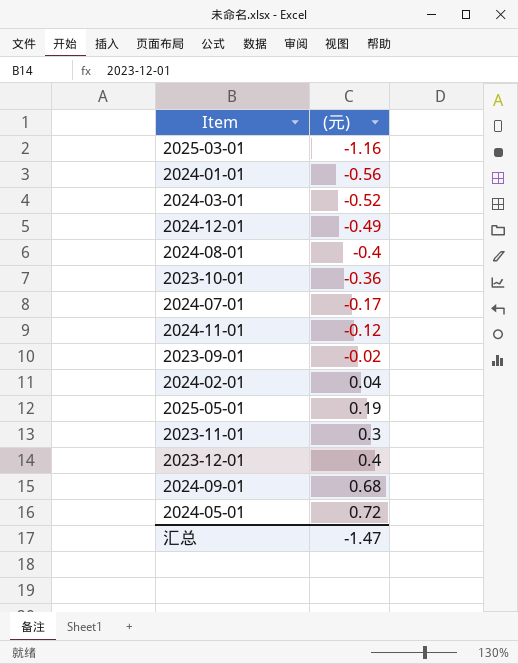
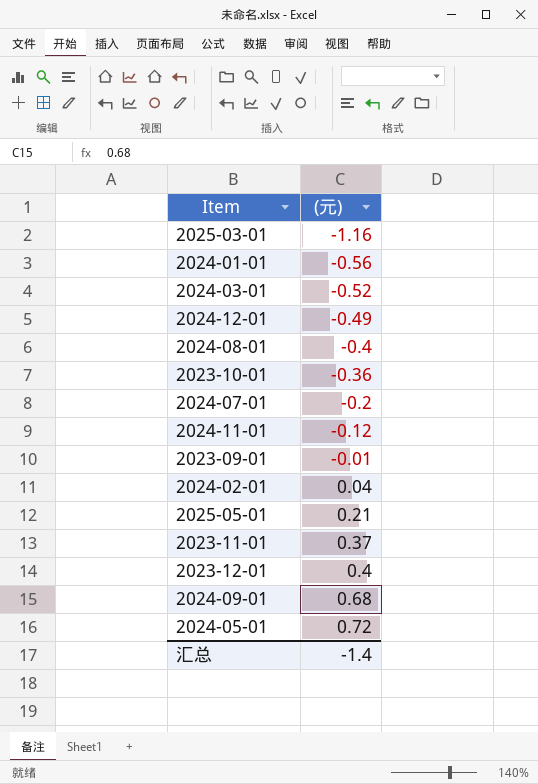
2024-07-01 | (元): -0.17 -> -0.2
2023-09-01 | (元): -0.02 -> -0.01
2025-05-01 | (元): 0.19 -> 0.21
2023-11-01 | (元): 0.3 -> 0.37
汇总 | (元): -1.47 -> -1.4

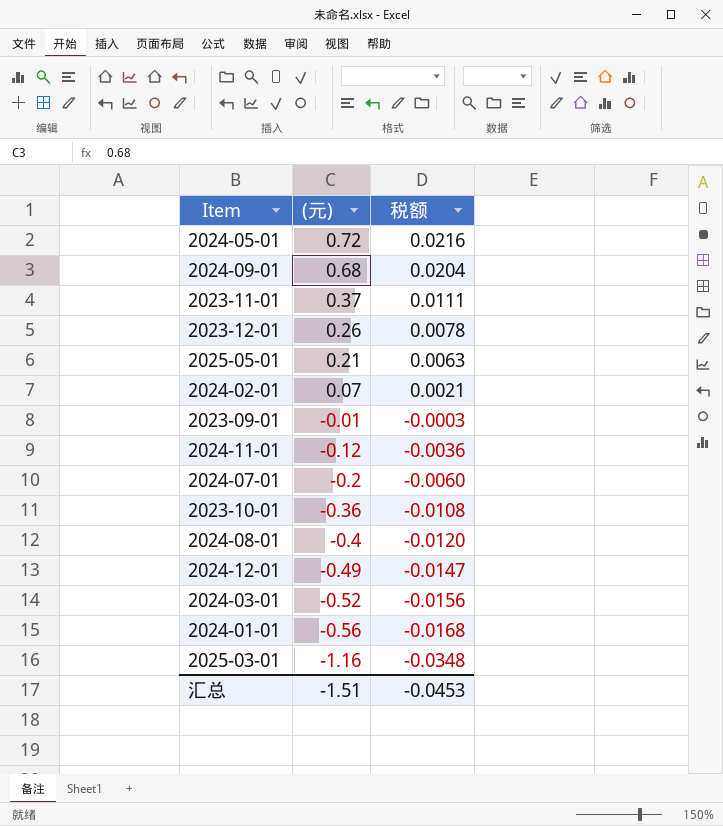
row order: (元) ascending -> (元) descending
column 税额 | formula: none -> [(元)] * 0.03
2023-12-01 | (元): 0.4 -> 0.26
2024-02-01 | (元): 0.04 -> 0.07
汇总 | (元): -1.4 -> -1.51

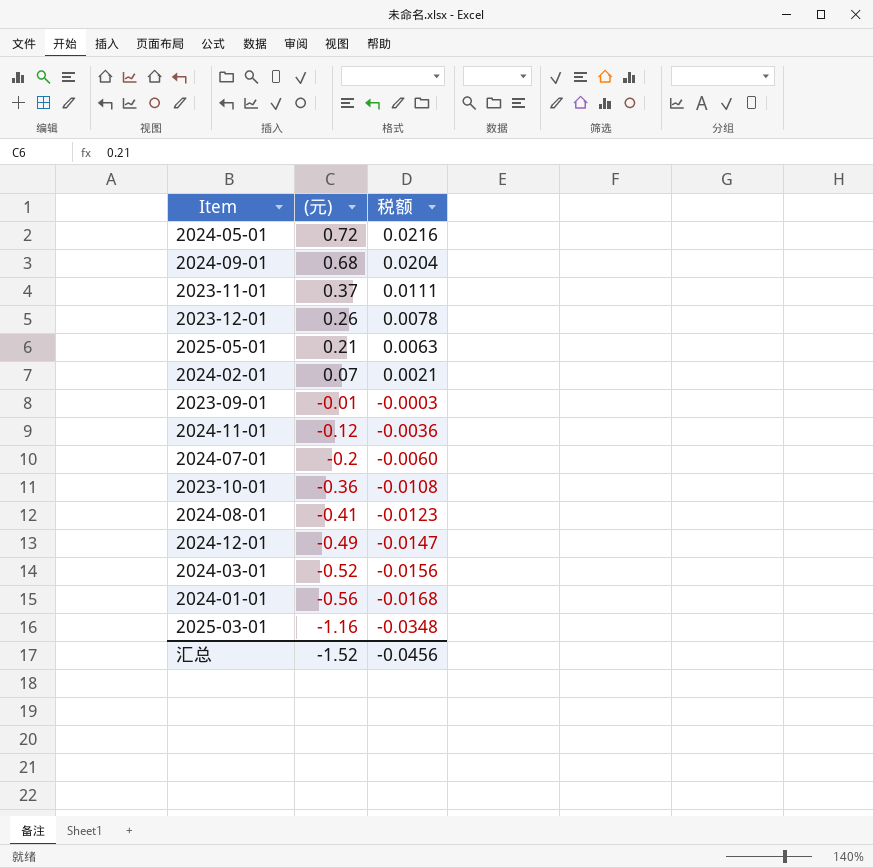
2024-08-01 | (元): -0.4 -> -0.41
2024-08-01 | 税额: -0.0120 -> -0.0123
汇总 | (元): -1.51 -> -1.52
汇总 | 税额: -0.0453 -> -0.0456

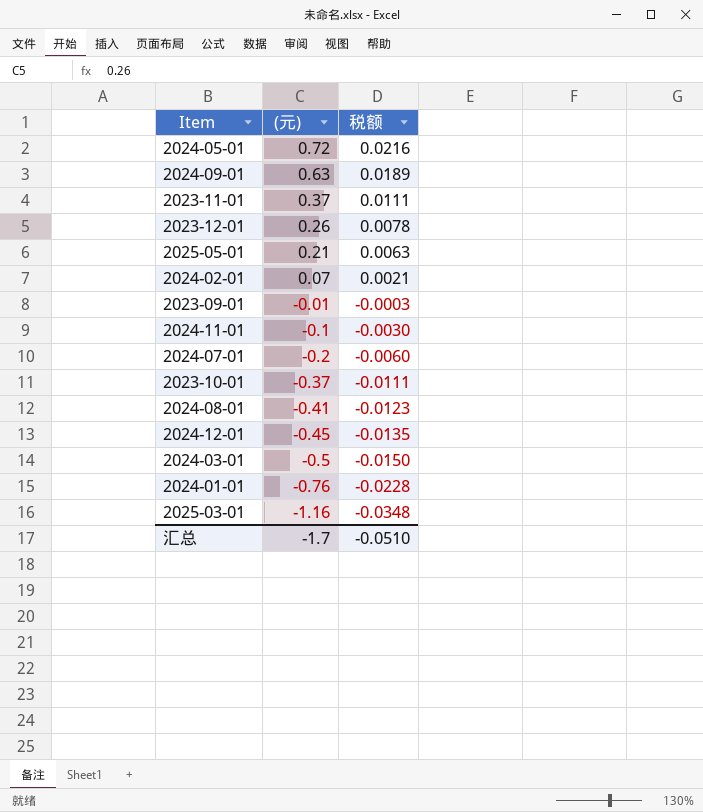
2024-09-01 | (元): 0.68 -> 0.63
2024-09-01 | 税额: 0.0204 -> 0.0189
2024-11-01 | (元): -0.12 -> -0.1
2024-11-01 | 税额: -0.0036 -> -0.0030
2023-10-01 | (元): -0.36 -> -0.37
2023-10-01 | 税额: -0.0108 -> -0.0111
2024-12-01 | (元): -0.49 -> -0.45
2024-12-01 | 税额: -0.0147 -> -0.0135
2024-03-01 | (元): -0.52 -> -0.5
2024-03-01 | 税额: -0.0156 -> -0.0150
2024-01-01 | (元): -0.56 -> -0.76
2024-01-01 | 税额: -0.0168 -> -0.0228
汇总 | (元): -1.52 -> -1.7
汇总 | 税额: -0.0456 -> -0.0510

